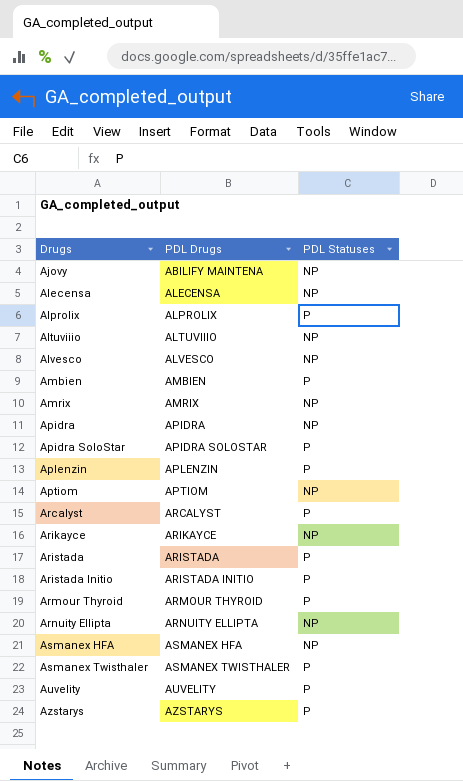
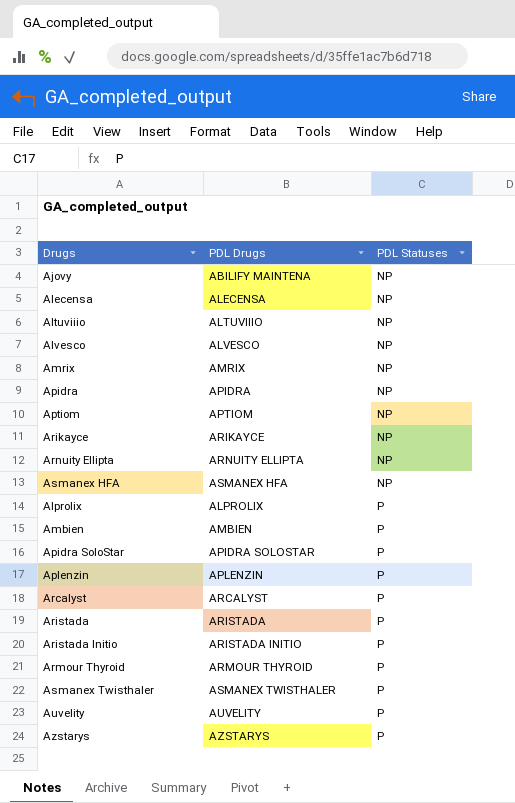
row order: Drugs ascending -> PDL Statuses ascending

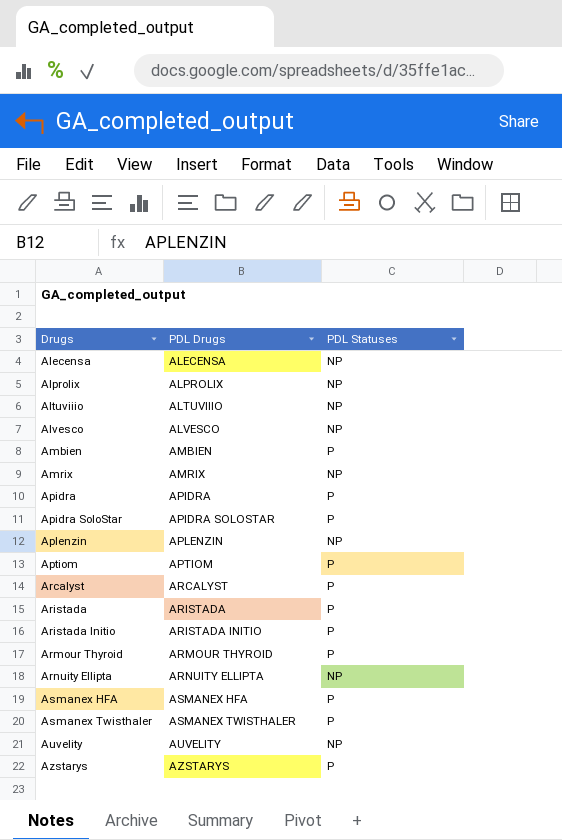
row order: PDL Statuses ascending -> Drugs ascending
row Ajovy: ABILIFY MAINTENA | NP -> none
row Arikayce: ARIKAYCE | NP -> none
Alprolix | PDL Statuses: P -> NP
Apidra | PDL Statuses: NP -> P
Aplenzin | PDL Statuses: P -> NP
Aptiom | PDL Statuses: NP -> P
Asmanex HFA | PDL Statuses: NP -> P
Auvelity | PDL Statuses: P -> NP

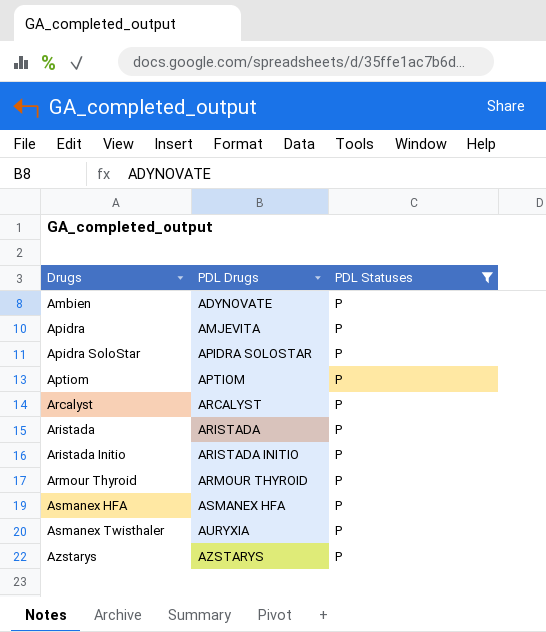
filter: none -> PDL Statuses = P
Ambien | PDL Drugs: AMBIEN -> ADYNOVATE
Apidra | PDL Drugs: APIDRA -> AMJEVITA
Asmanex Twisthaler | PDL Drugs: ASMANEX TWISTHALER -> AURYXIA

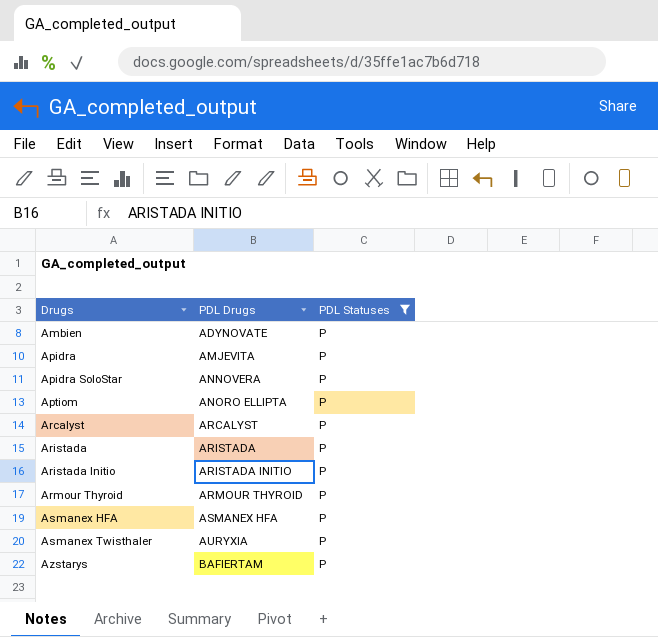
Apidra SoloStar | PDL Drugs: APIDRA SOLOSTAR -> ANNOVERA
Aptiom | PDL Drugs: APTIOM -> ANORO ELLIPTA
Azstarys | PDL Drugs: AZSTARYS -> BAFIERTAM

